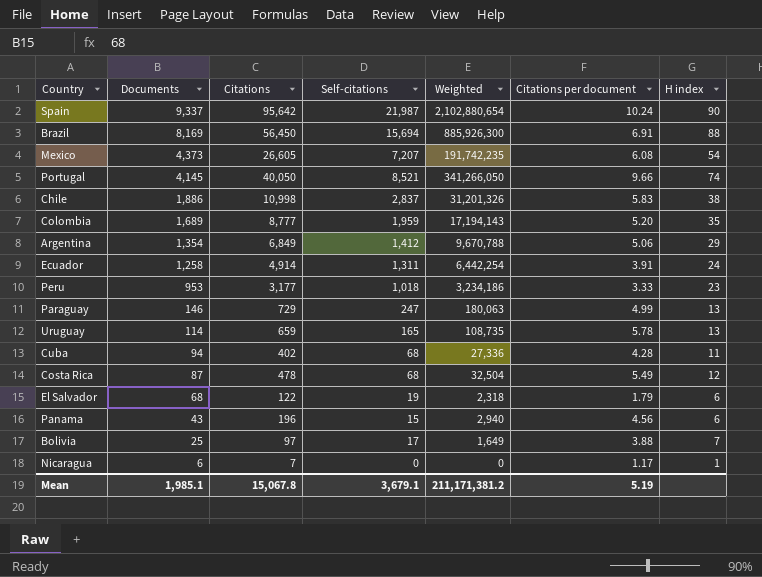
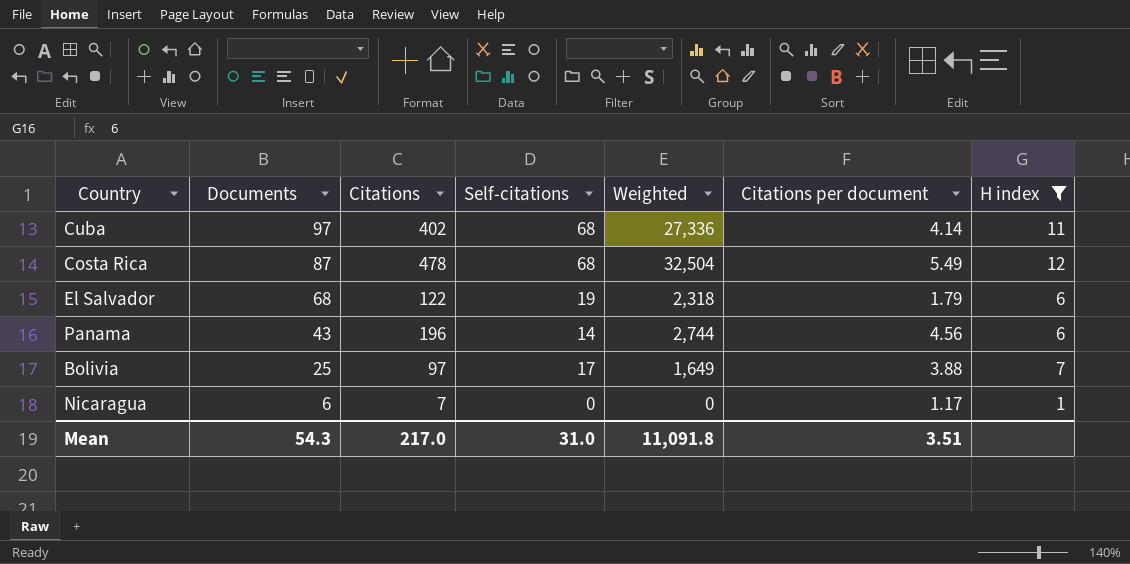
filter: none -> H index <= 12
Cuba | Documents: 94 -> 97
Cuba | Citations per document: 4.28 -> 4.14
Panama | Self-citations: 15 -> 14
Panama | Weighted: 2,940 -> 2,744
Mean | Documents: 1,985.1 -> 54.3
Mean | Citations: 15,067.8 -> 217.0
Mean | Self-citations: 3,679.1 -> 31.0
Mean | Weighted: 211,171,381.2 -> 11,091.8
Mean | Citations per document: 5.19 -> 3.51

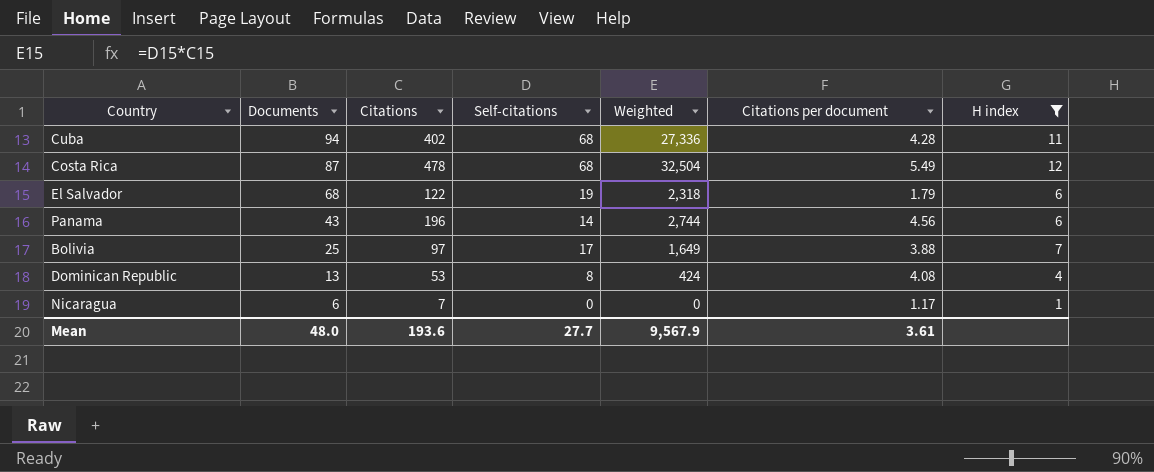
Cuba | Documents: 97 -> 94
Cuba | Citations per document: 4.14 -> 4.28
row Dominican Republic: none -> 13 | 53 | 8 | 424 | 4.08 | 4
Mean | Documents: 54.3 -> 48.0
Mean | Citations: 217.0 -> 193.6
Mean | Self-citations: 31.0 -> 27.7
Mean | Weighted: 11,091.8 -> 9,567.9
Mean | Citations per document: 3.51 -> 3.61

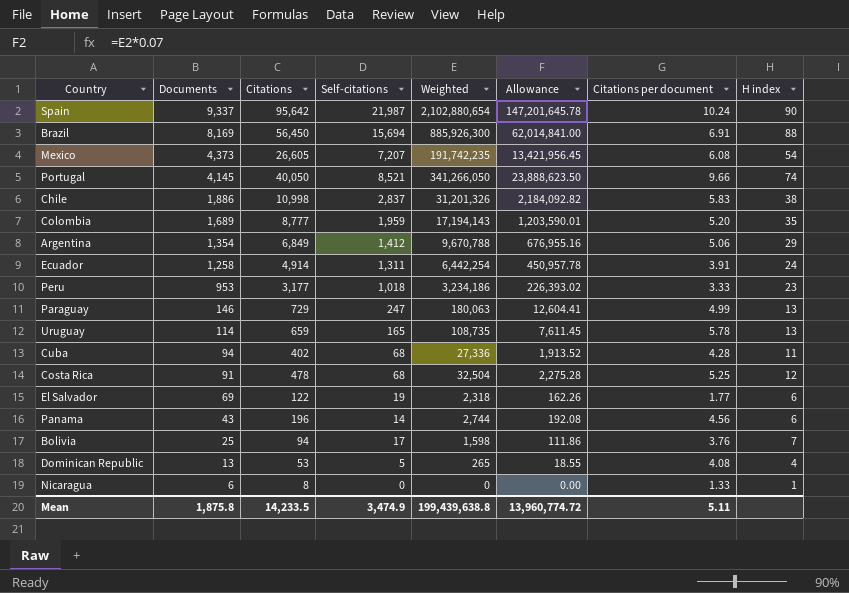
filter: H index <= 12 -> none
column Allowance | formula: none -> [Weighted] * 0.07
Costa Rica | Documents: 87 -> 91
Costa Rica | Citations per document: 5.49 -> 5.25
El Salvador | Documents: 68 -> 69
El Salvador | Citations per document: 1.79 -> 1.77
Bolivia | Citations: 97 -> 94
Bolivia | Weighted: 1,649 -> 1,598
Bolivia | Citations per document: 3.88 -> 3.76
Dominican Republic | Self-citations: 8 -> 5
Dominican Republic | Weighted: 424 -> 265
Nicaragua | Citations: 7 -> 8
Nicaragua | Citations per document: 1.17 -> 1.33
Mean | Documents: 48.0 -> 1,875.8
Mean | Citations: 193.6 -> 14,233.5
Mean | Self-citations: 27.7 -> 3,474.9
Mean | Weighted: 9,567.9 -> 199,439,638.8
Mean | Citations per document: 3.61 -> 5.11

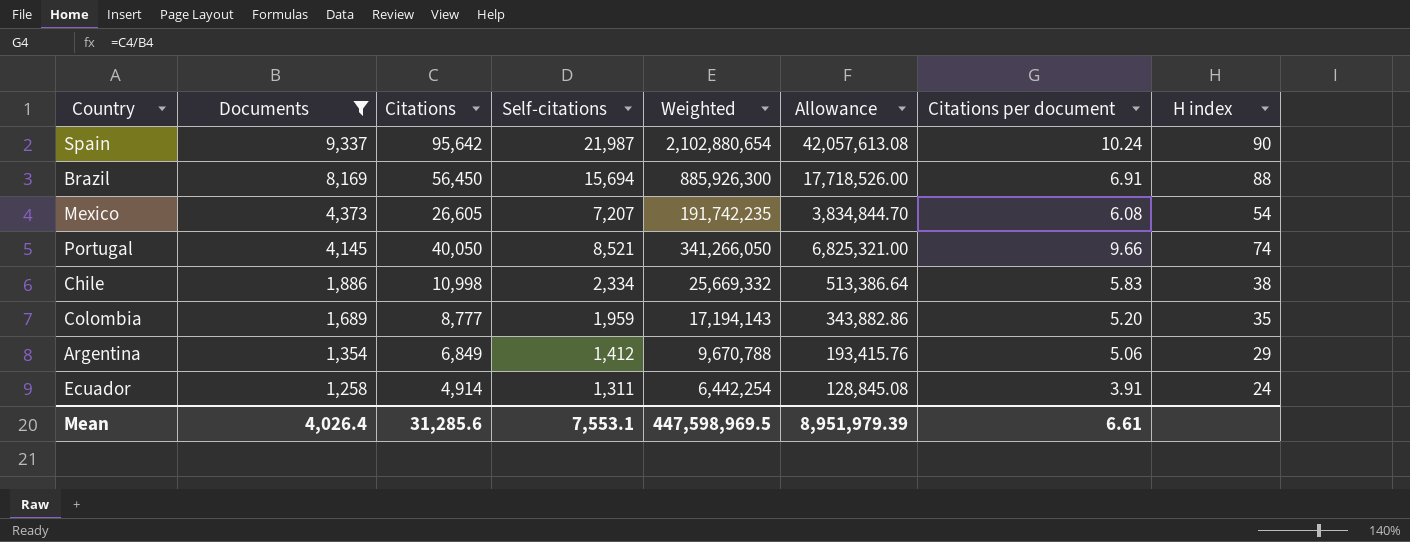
filter: none -> Documents >= 1,258
column Allowance | formula: [Weighted] * 0.07 -> [Weighted] * 0.02
Chile | Self-citations: 2,837 -> 2,334
Chile | Weighted: 31,201,326 -> 25,669,332
Mean | Documents: 1,875.8 -> 4,026.4
Mean | Citations: 14,233.5 -> 31,285.6
Mean | Self-citations: 3,474.9 -> 7,553.1
Mean | Weighted: 199,439,638.8 -> 447,598,969.5
Mean | Allowance: 13,960,774.72 -> 8,951,979.39
Mean | Citations per document: 5.11 -> 6.61

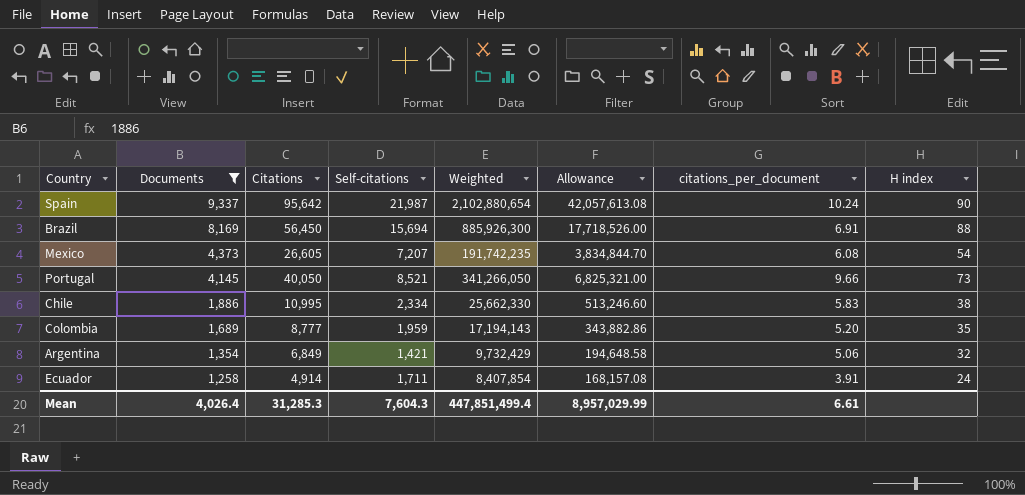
column name: Citations per document -> citations_per_document
Portugal | H index: 74 -> 73
Chile | Citations: 10,998 -> 10,995
Chile | Weighted: 25,669,332 -> 25,662,330
Chile | Allowance: 513,386.64 -> 513,246.60
Argentina | Self-citations: 1,412 -> 1,421
Argentina | Weighted: 9,670,788 -> 9,732,429
Argentina | Allowance: 193,415.76 -> 194,648.58
Argentina | H index: 29 -> 32
Ecuador | Self-citations: 1,311 -> 1,711
Ecuador | Weighted: 6,442,254 -> 8,407,854
Ecuador | Allowance: 128,845.08 -> 168,157.08
Mean | Citations: 31,285.6 -> 31,285.3
Mean | Self-citations: 7,553.1 -> 7,604.3
Mean | Weighted: 447,598,969.5 -> 447,851,499.4
Mean | Allowance: 8,951,979.39 -> 8,957,029.99

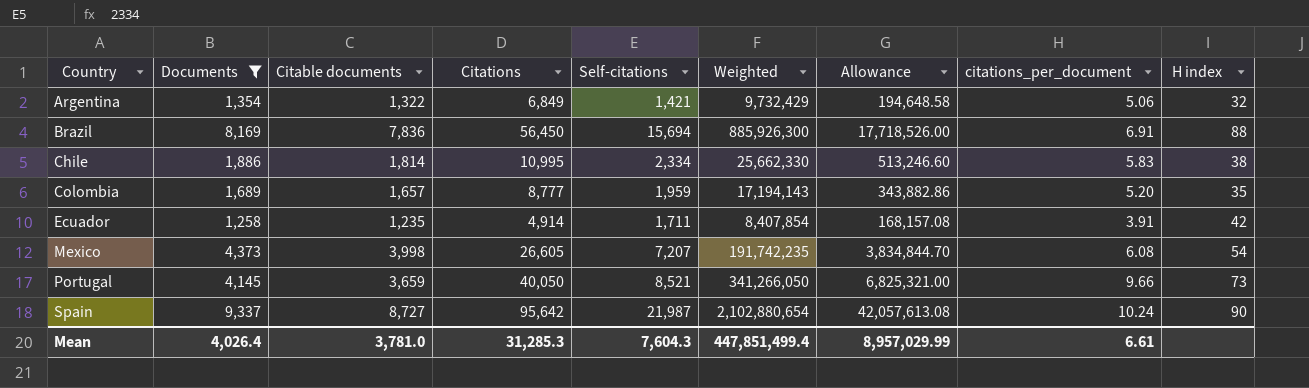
row order: Documents descending -> Country ascending
column Citable documents | position: none -> 3
Ecuador | H index: 24 -> 42

